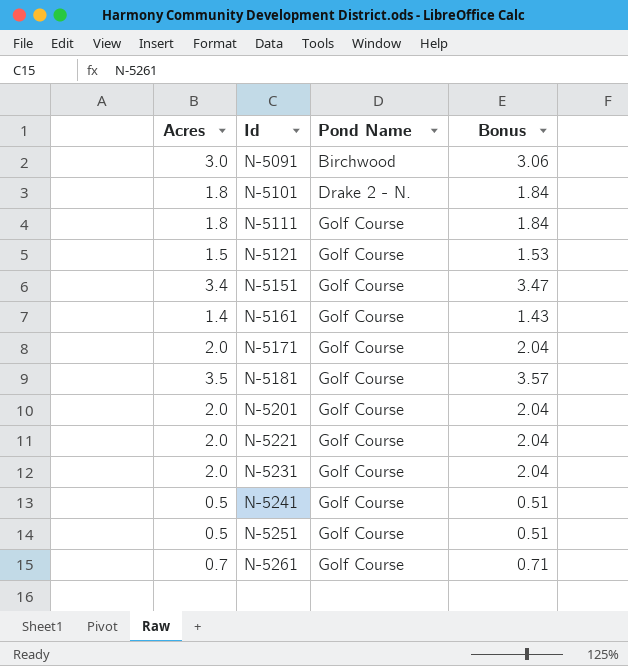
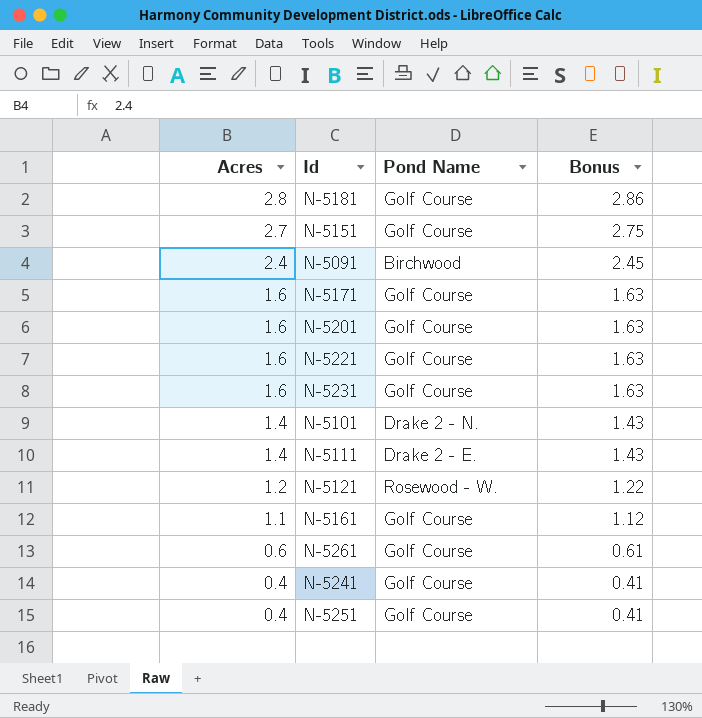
row order: Id ascending -> Acres descending
N-5181 | Acres: 3.5 -> 2.8
N-5181 | Bonus: 3.57 -> 2.86
N-5151 | Acres: 3.4 -> 2.7
N-5151 | Bonus: 3.47 -> 2.75
N-5091 | Acres: 3.0 -> 2.4
N-5091 | Bonus: 3.06 -> 2.45
N-5171 | Acres: 2.0 -> 1.6
N-5171 | Bonus: 2.04 -> 1.63
N-5201 | Acres: 2.0 -> 1.6
N-5201 | Bonus: 2.04 -> 1.63
N-5221 | Acres: 2.0 -> 1.6
N-5221 | Bonus: 2.04 -> 1.63
N-5231 | Acres: 2.0 -> 1.6
N-5231 | Bonus: 2.04 -> 1.63
N-5101 | Acres: 1.8 -> 1.4
N-5101 | Bonus: 1.84 -> 1.43
N-5111 | Acres: 1.8 -> 1.4
N-5111 | Pond Name: Golf Course -> Drake 2 - E.
N-5111 | Bonus: 1.84 -> 1.43
N-5121 | Acres: 1.5 -> 1.2
N-5121 | Pond Name: Golf Course -> Rosewood - W.
N-5121 | Bonus: 1.53 -> 1.22
N-5161 | Acres: 1.4 -> 1.1
N-5161 | Bonus: 1.43 -> 1.12
N-5261 | Acres: 0.7 -> 0.6
N-5261 | Bonus: 0.71 -> 0.61
N-5241 | Acres: 0.5 -> 0.4
N-5241 | Bonus: 0.51 -> 0.41
N-5251 | Acres: 0.5 -> 0.4
N-5251 | Bonus: 0.51 -> 0.41

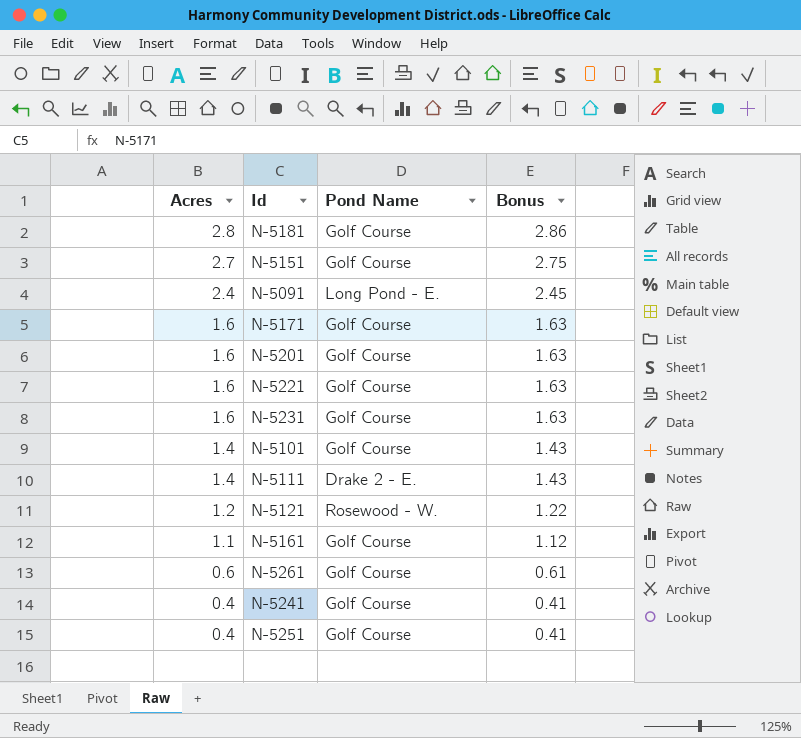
N-5091 | Pond Name: Birchwood -> Long Pond - E.
N-5101 | Pond Name: Drake 2 - N. -> Golf Course

